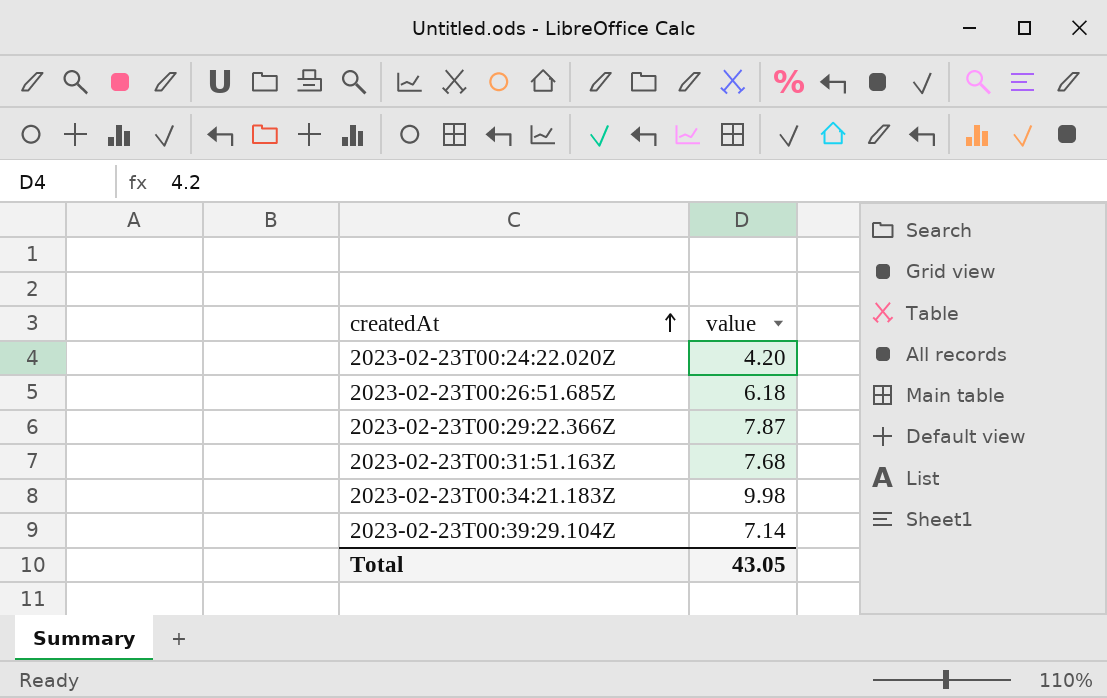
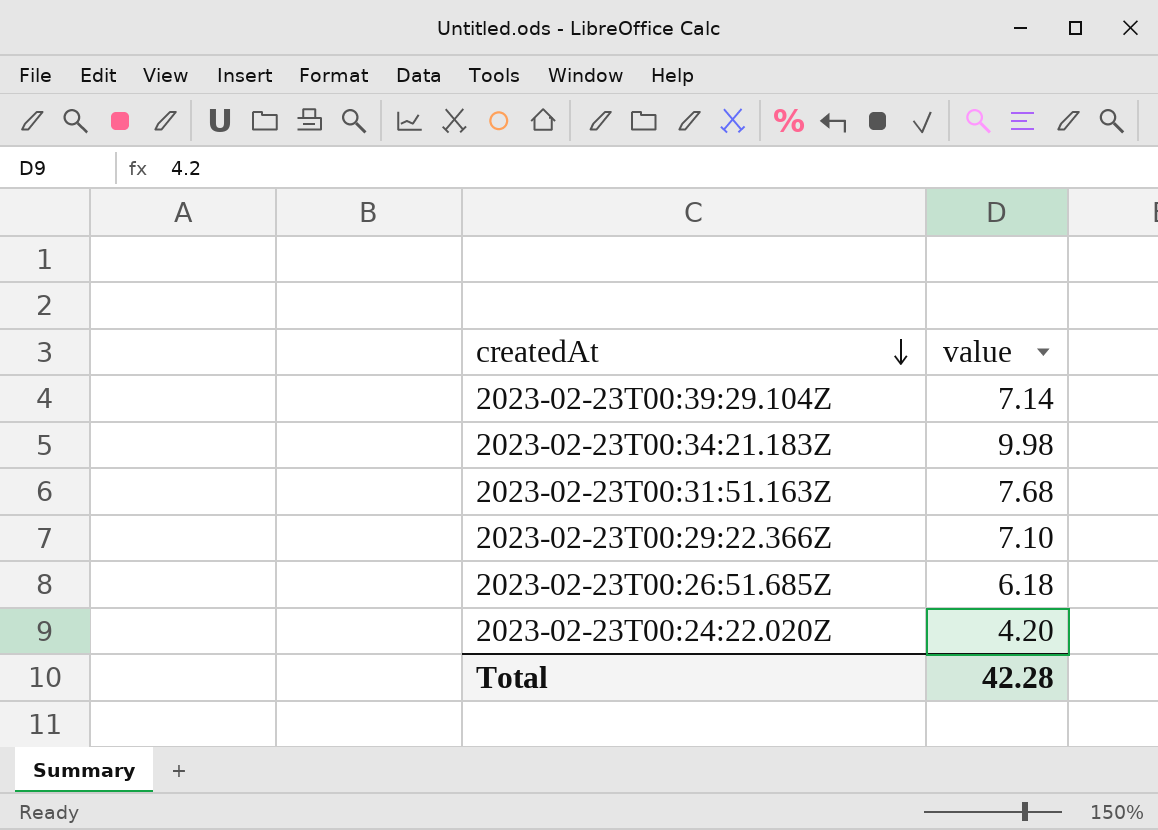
row order: createdAt ascending -> createdAt descending
2023-02-23T00:29:22.366Z | value: 7.87 -> 7.10
Total | value: 43.05 -> 42.28

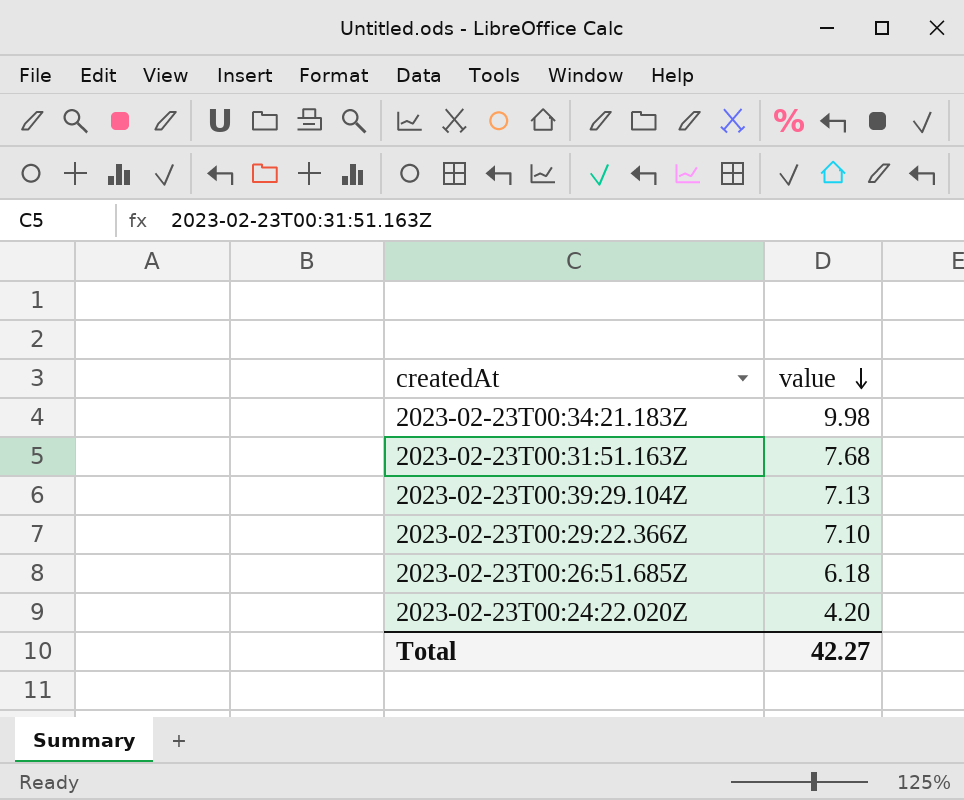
row order: createdAt descending -> value descending
2023-02-23T00:39:29.104Z | value: 7.14 -> 7.13
Total | value: 42.28 -> 42.27

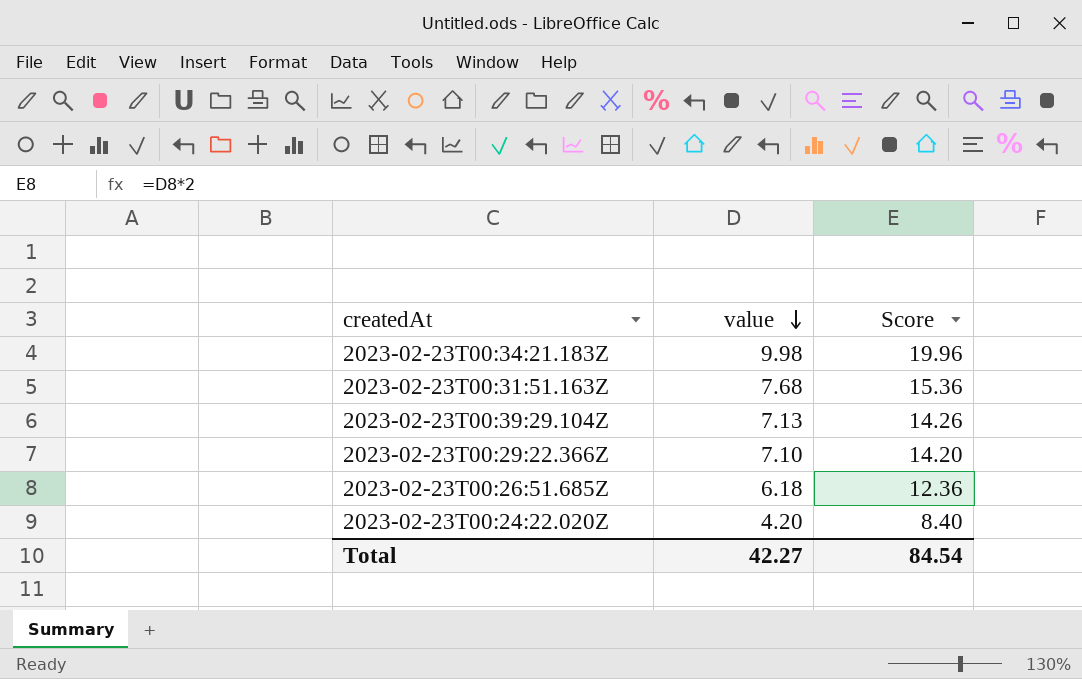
column Score | formula: none -> [value] * 2

